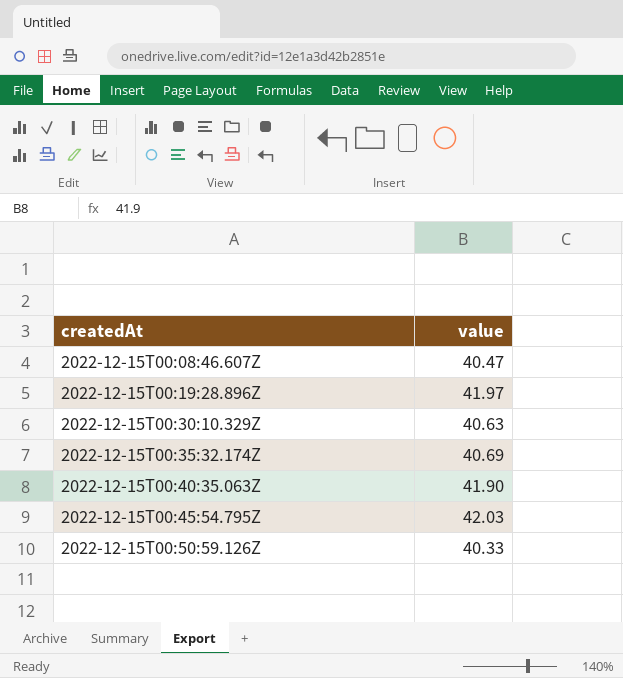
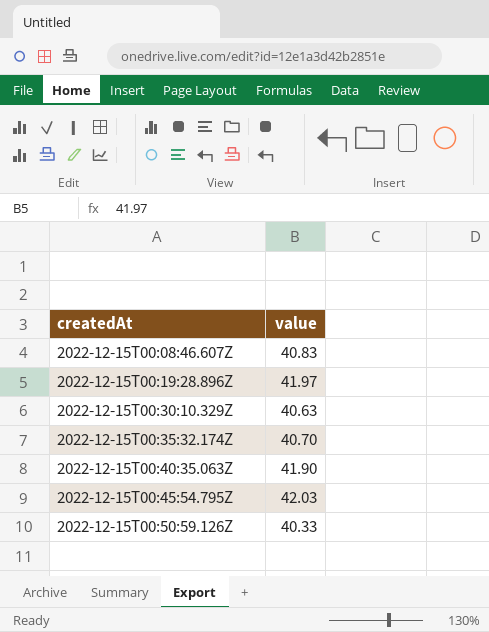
2022-12-15T00:08:46.607Z | value: 40.47 -> 40.83
2022-12-15T00:35:32.174Z | value: 40.69 -> 40.70

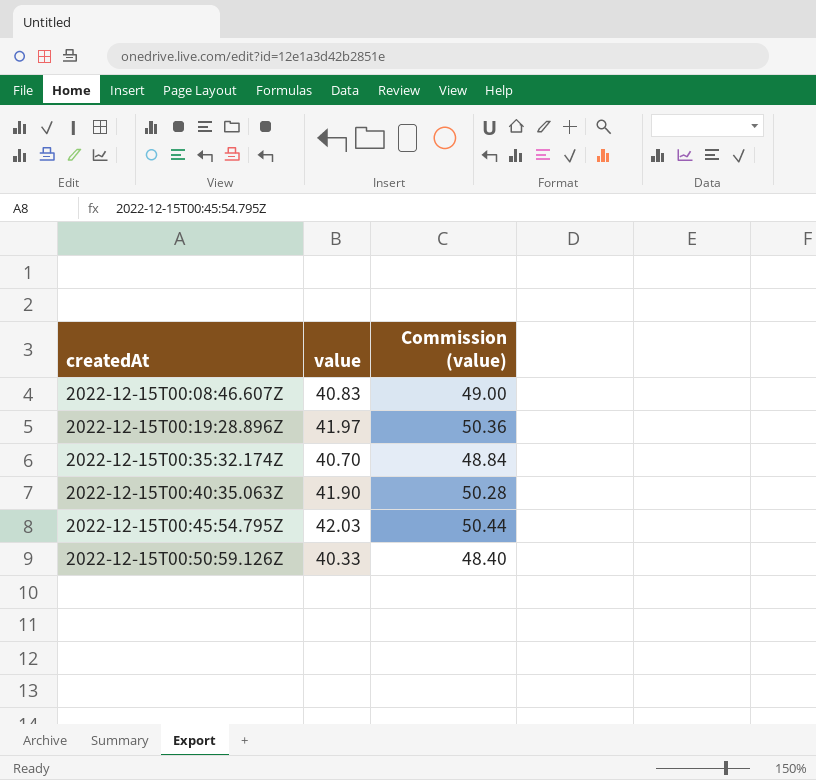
column Commission (value) | formula: none -> [value] * 1.2
row 2022-12-15T00:30:10.329Z: 40.63 -> none

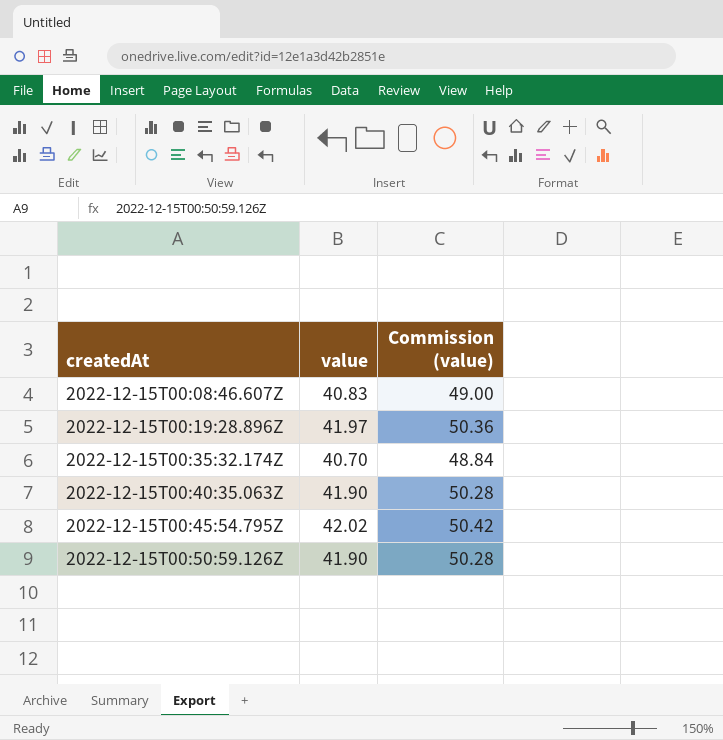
2022-12-15T00:45:54.795Z | value: 42.03 -> 42.02
2022-12-15T00:45:54.795Z | Commission (value): 50.44 -> 50.42
2022-12-15T00:50:59.126Z | value: 40.33 -> 41.90
2022-12-15T00:50:59.126Z | Commission (value): 48.40 -> 50.28

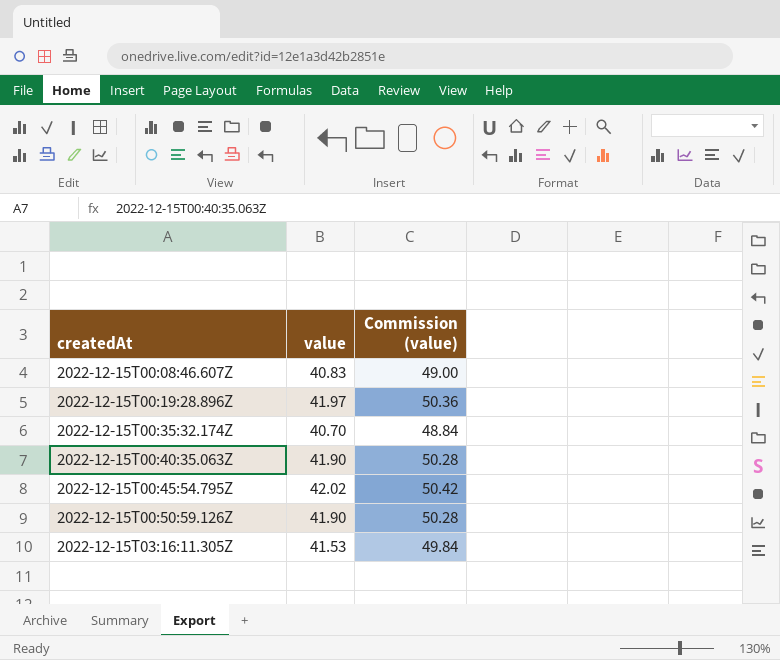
row 2022-12-15T03:16:11.305Z: none -> 41.53 | 49.84

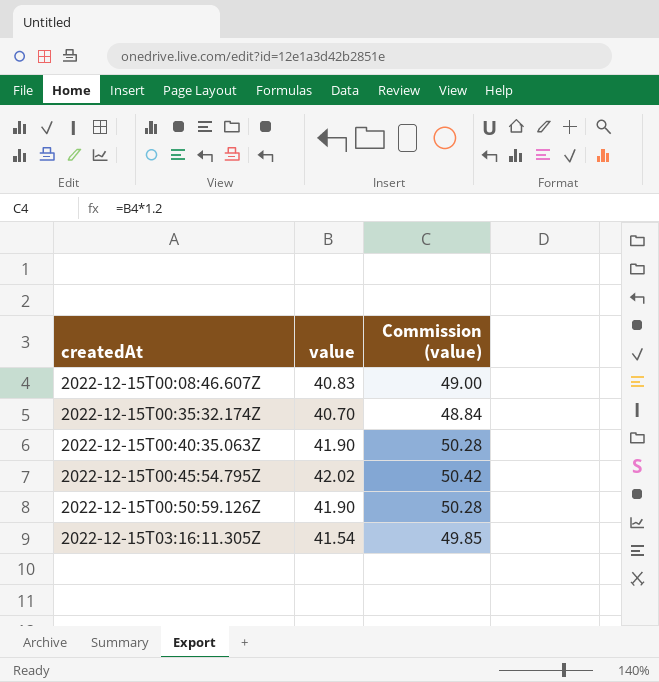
row 2022-12-15T00:19:28.896Z: 41.97 | 50.36 -> none
2022-12-15T03:16:11.305Z | value: 41.53 -> 41.54
2022-12-15T03:16:11.305Z | Commission (value): 49.84 -> 49.85

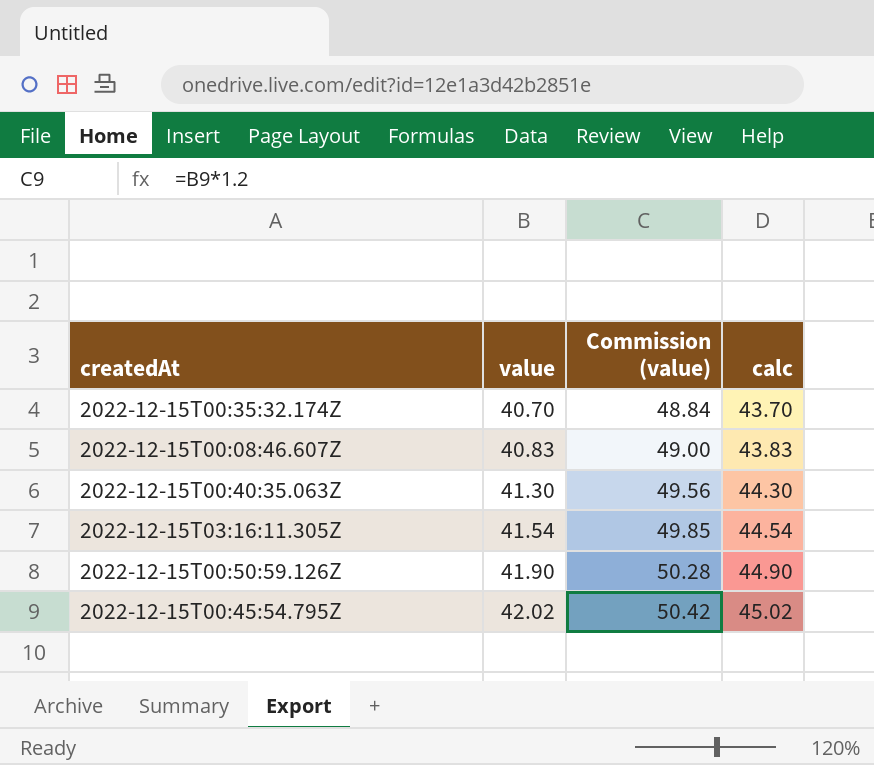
row order: createdAt ascending -> value ascending
column calc | formula: none -> [value] + 3
2022-12-15T00:40:35.063Z | value: 41.90 -> 41.30
2022-12-15T00:40:35.063Z | Commission (value): 50.28 -> 49.56

